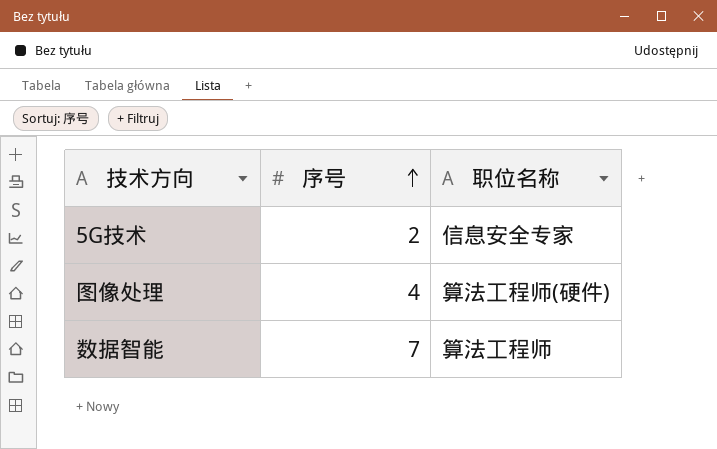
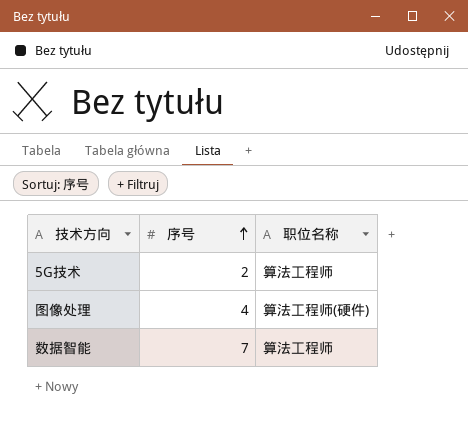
5G技术 | 职位名称: 信息安全专家 -> 算法工程师

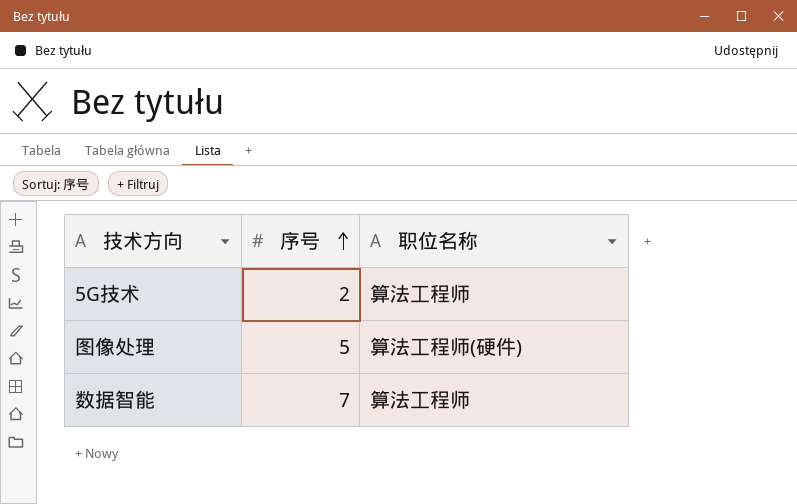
图像处理 | 序号: 4 -> 5

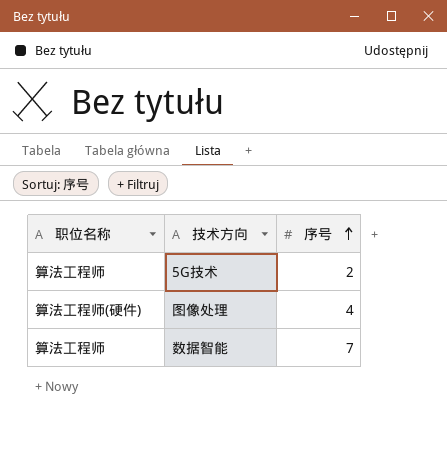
column 职位名称 | position: 3 -> 1
图像处理 | 序号: 5 -> 4

